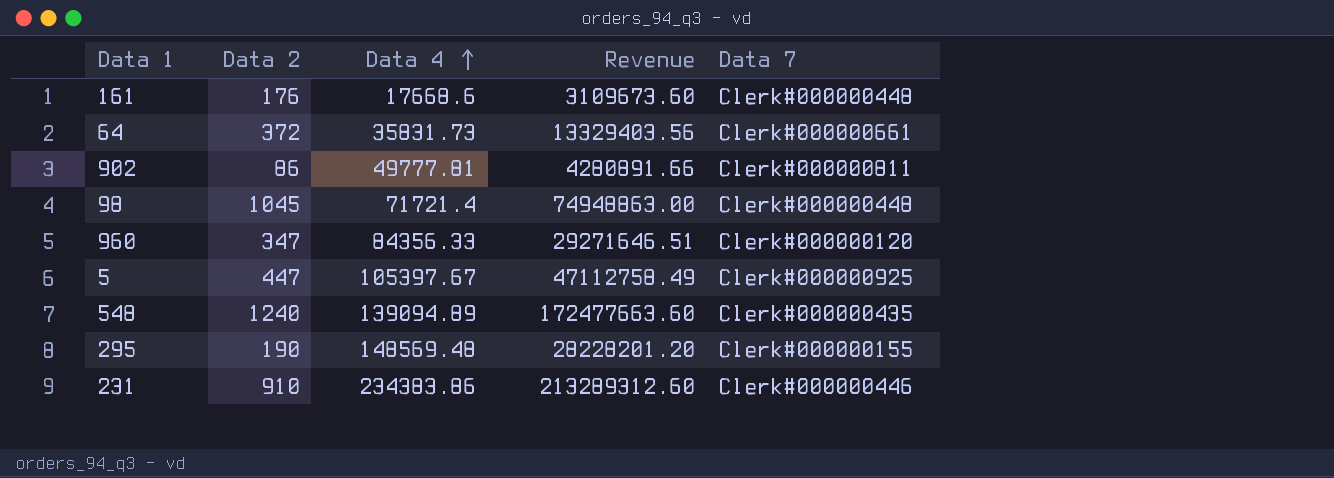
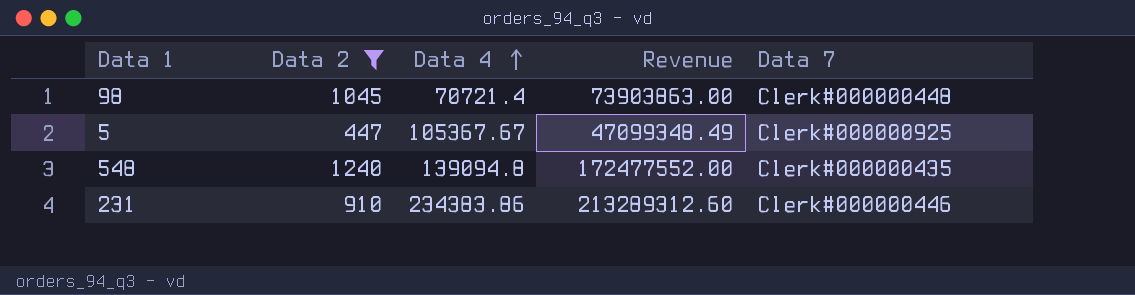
filter: none -> Data 2 >= 447
98 | Data 4: 71721.4 -> 70721.4
98 | Revenue: 74948863.00 -> 73903863.00
5 | Data 4: 105397.67 -> 105367.67
5 | Revenue: 47112758.49 -> 47099348.49
548 | Data 4: 139094.89 -> 139094.8
548 | Revenue: 172477663.60 -> 172477552.00

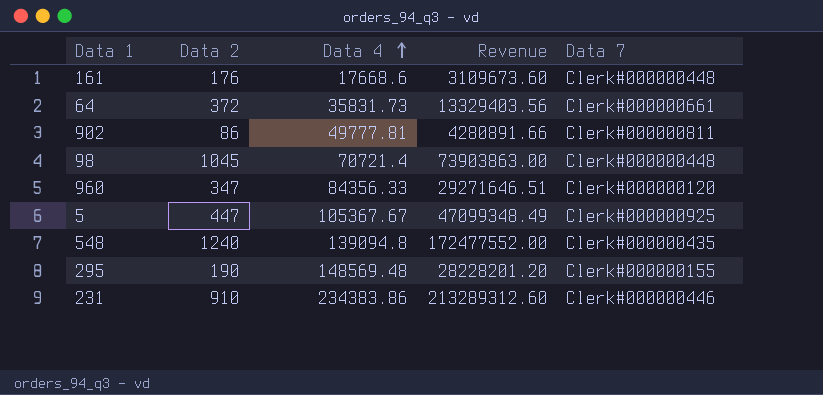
filter: Data 2 >= 447 -> none

